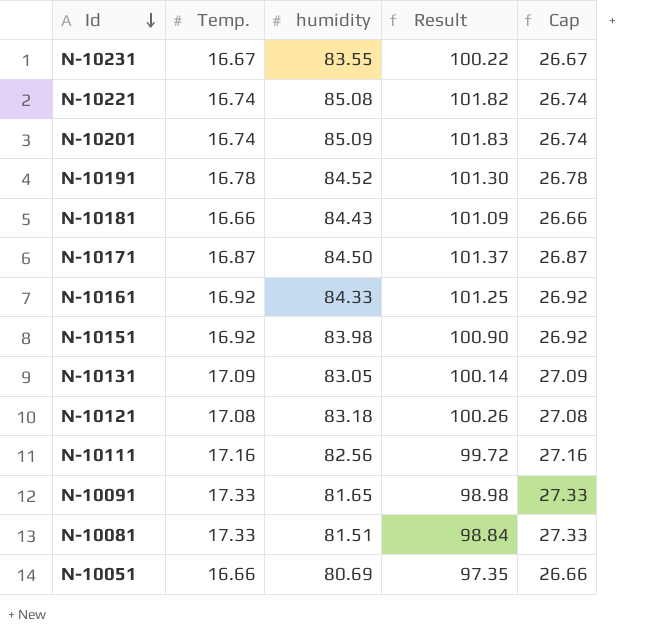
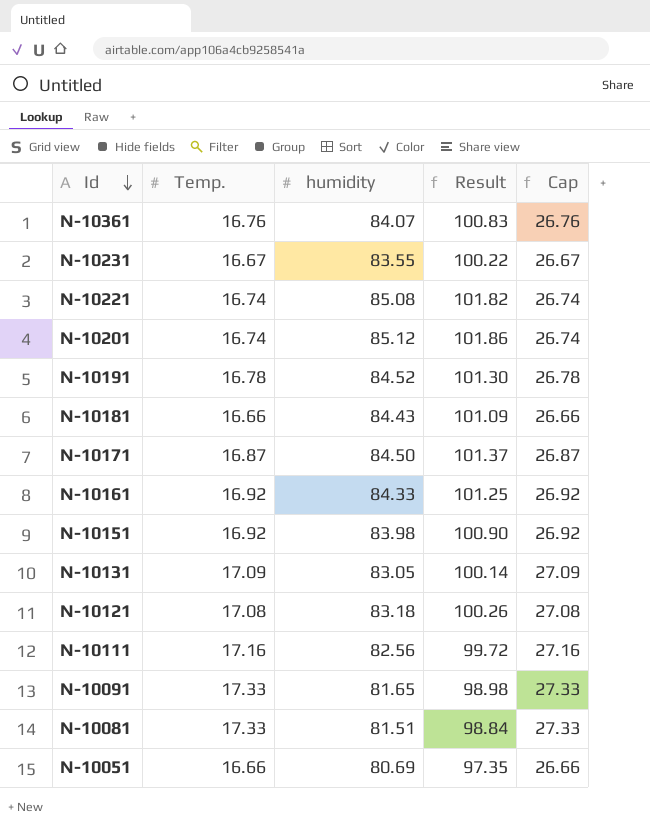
row N-10361: none -> 16.76 | 84.07 | 100.83 | 26.76
N-10201 | humidity: 85.09 -> 85.12
N-10201 | Result: 101.83 -> 101.86

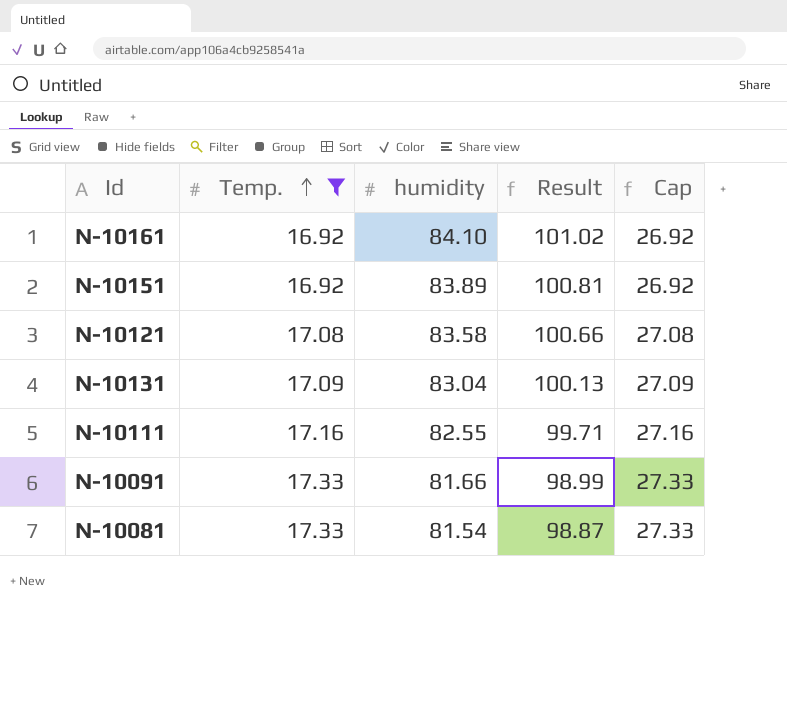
filter: none -> Temp. >= 16.92
row order: Id descending -> Temp. ascending
N-10161 | humidity: 84.33 -> 84.10
N-10161 | Result: 101.25 -> 101.02
N-10151 | humidity: 83.98 -> 83.89
N-10151 | Result: 100.90 -> 100.81
N-10121 | humidity: 83.18 -> 83.58
N-10121 | Result: 100.26 -> 100.66
N-10131 | humidity: 83.05 -> 83.04
N-10131 | Result: 100.14 -> 100.13
N-10111 | humidity: 82.56 -> 82.55
N-10111 | Result: 99.72 -> 99.71
N-10091 | humidity: 81.65 -> 81.66
N-10091 | Result: 98.98 -> 98.99
N-10081 | humidity: 81.51 -> 81.54
N-10081 | Result: 98.84 -> 98.87

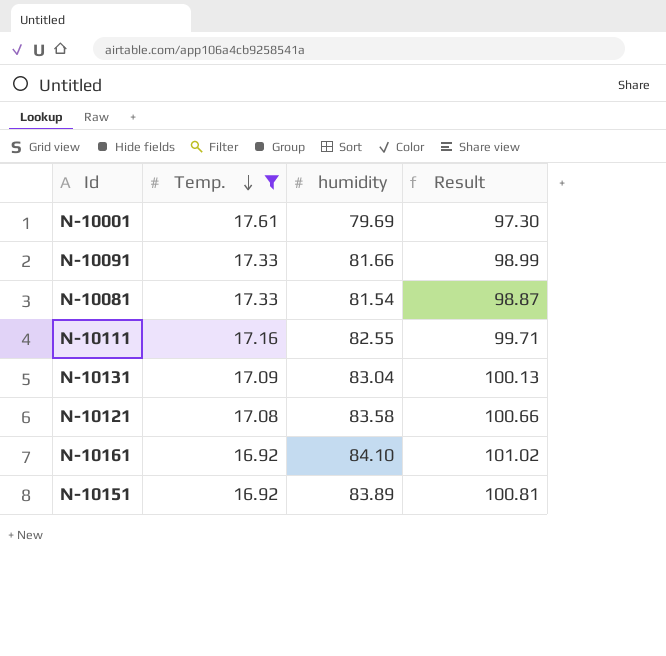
row order: Temp. ascending -> Temp. descending
column Cap | formula: [Temp.] + 10 -> none
row N-10001: none -> 17.61 | 79.69 | 97.30

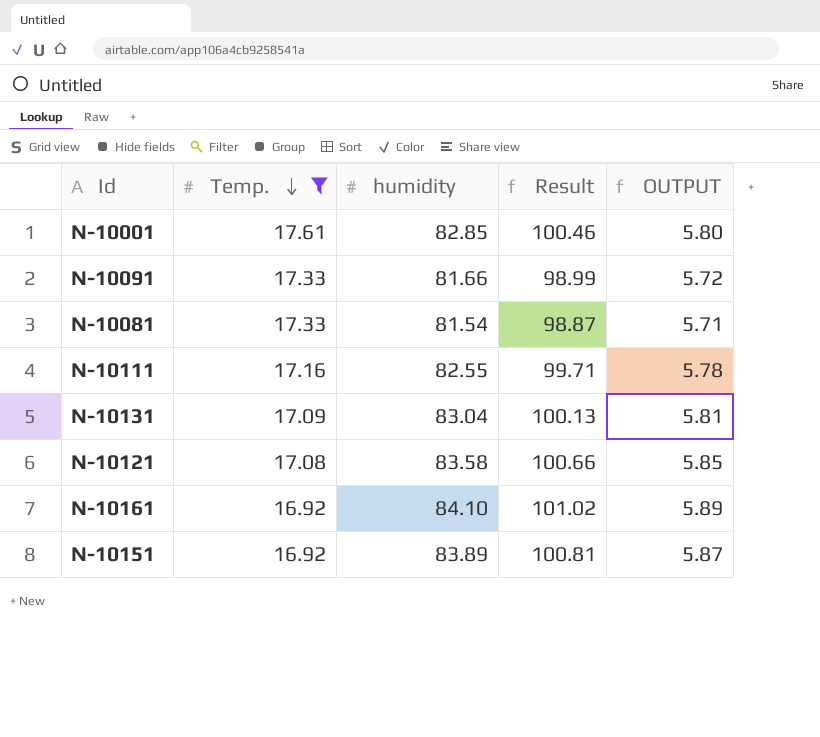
column OUTPUT | formula: none -> [humidity] * 0.07
N-10001 | humidity: 79.69 -> 82.85
N-10001 | Result: 97.30 -> 100.46

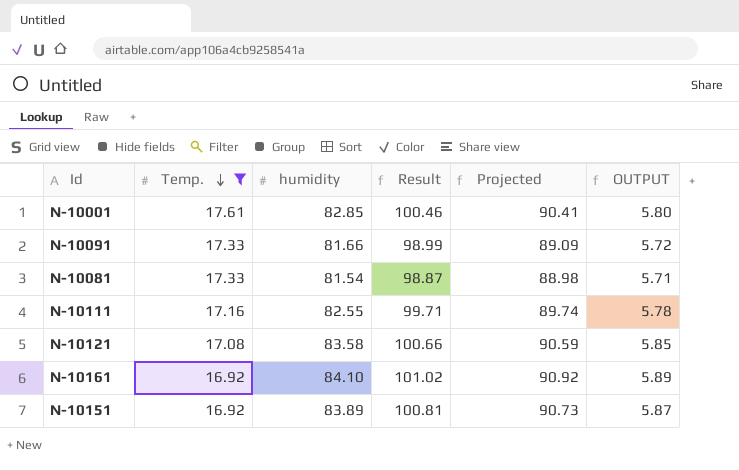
column Projected | formula: none -> [Result] * 0.9
row N-10131: 17.09 | 83.04 | 100.13 | 5.81 -> none

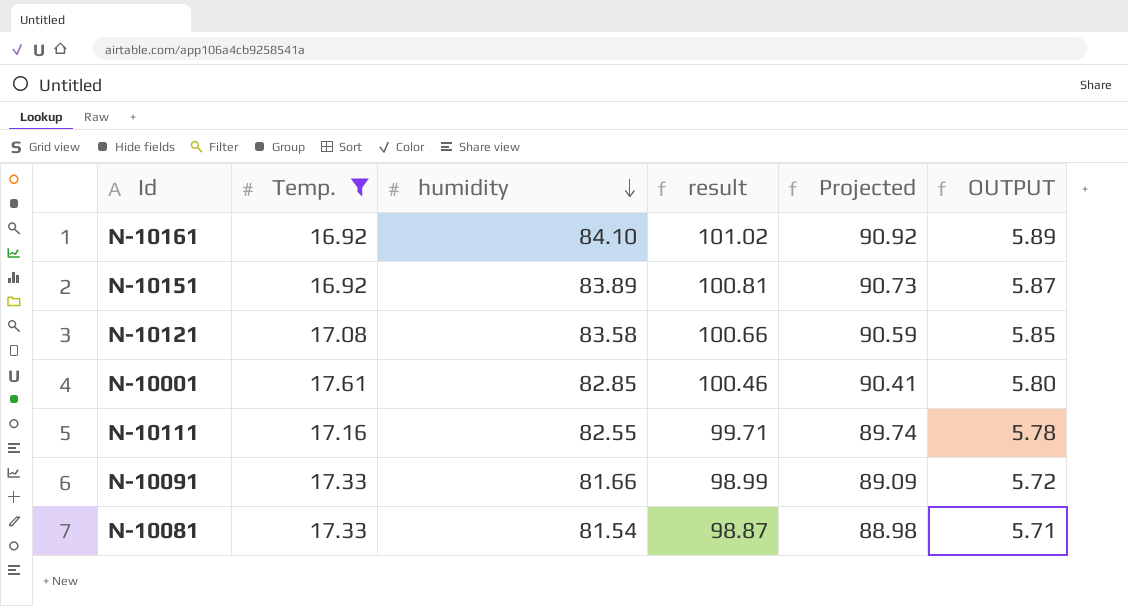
row order: Temp. descending -> humidity descending
column name: Result -> result

